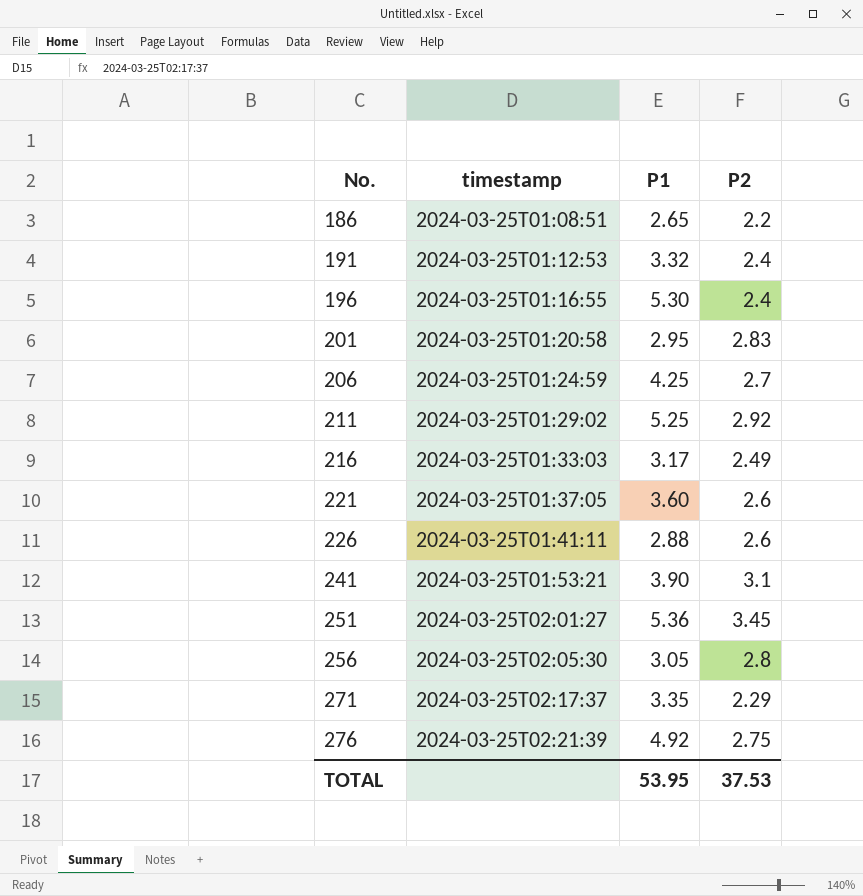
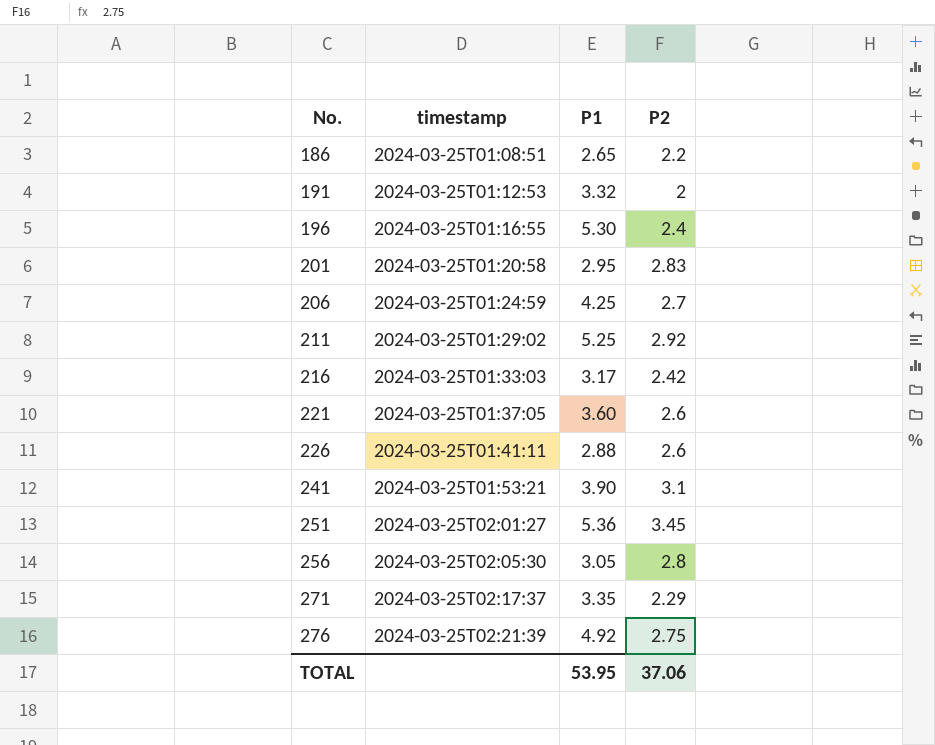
191 | P2: 2.4 -> 2
216 | P2: 2.49 -> 2.42
TOTAL | P2: 37.53 -> 37.06

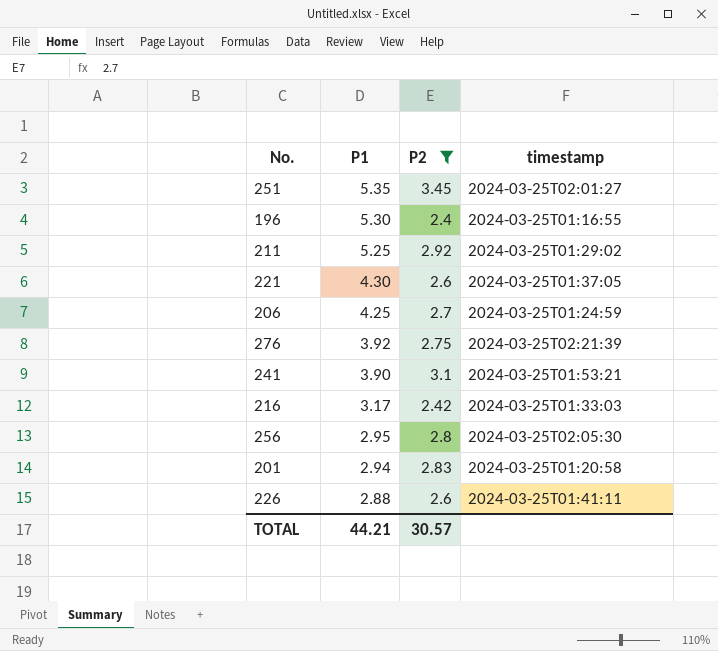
filter: none -> P2 >= 2.4
row order: No. ascending -> P1 descending
column timestamp | position: 2 -> 4
251 | P1: 5.36 -> 5.35
221 | P1: 3.60 -> 4.30
276 | P1: 4.92 -> 3.92
256 | P1: 3.05 -> 2.95
201 | P1: 2.95 -> 2.94
TOTAL | P1: 53.95 -> 44.21
TOTAL | P2: 37.06 -> 30.57

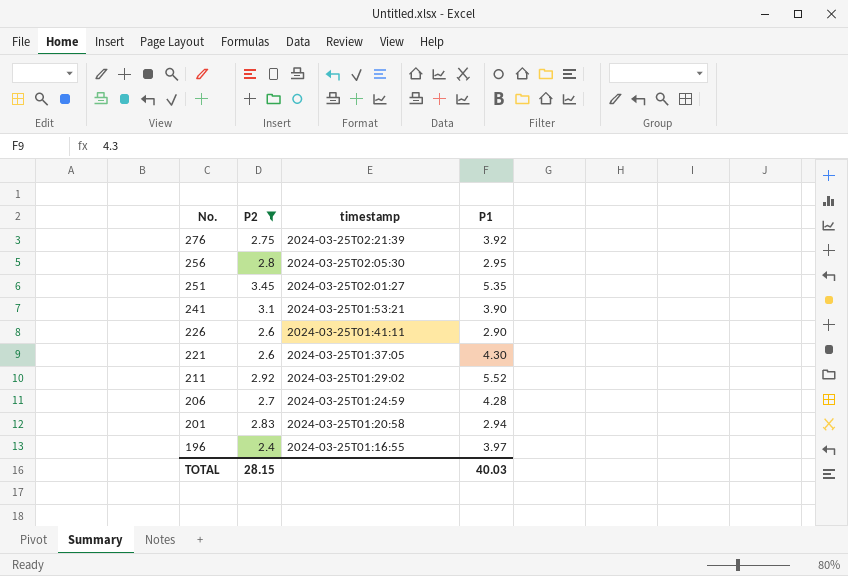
row order: P1 descending -> No. descending
column P1 | position: 2 -> 4
row 216: 3.17 | 2.42 | 2024-03-25T01:33:03 -> none
226 | P1: 2.88 -> 2.90
211 | P1: 5.25 -> 5.52
206 | P1: 4.25 -> 4.28
196 | P1: 5.30 -> 3.97
TOTAL | P2: 30.57 -> 28.15
TOTAL | P1: 44.21 -> 40.03

